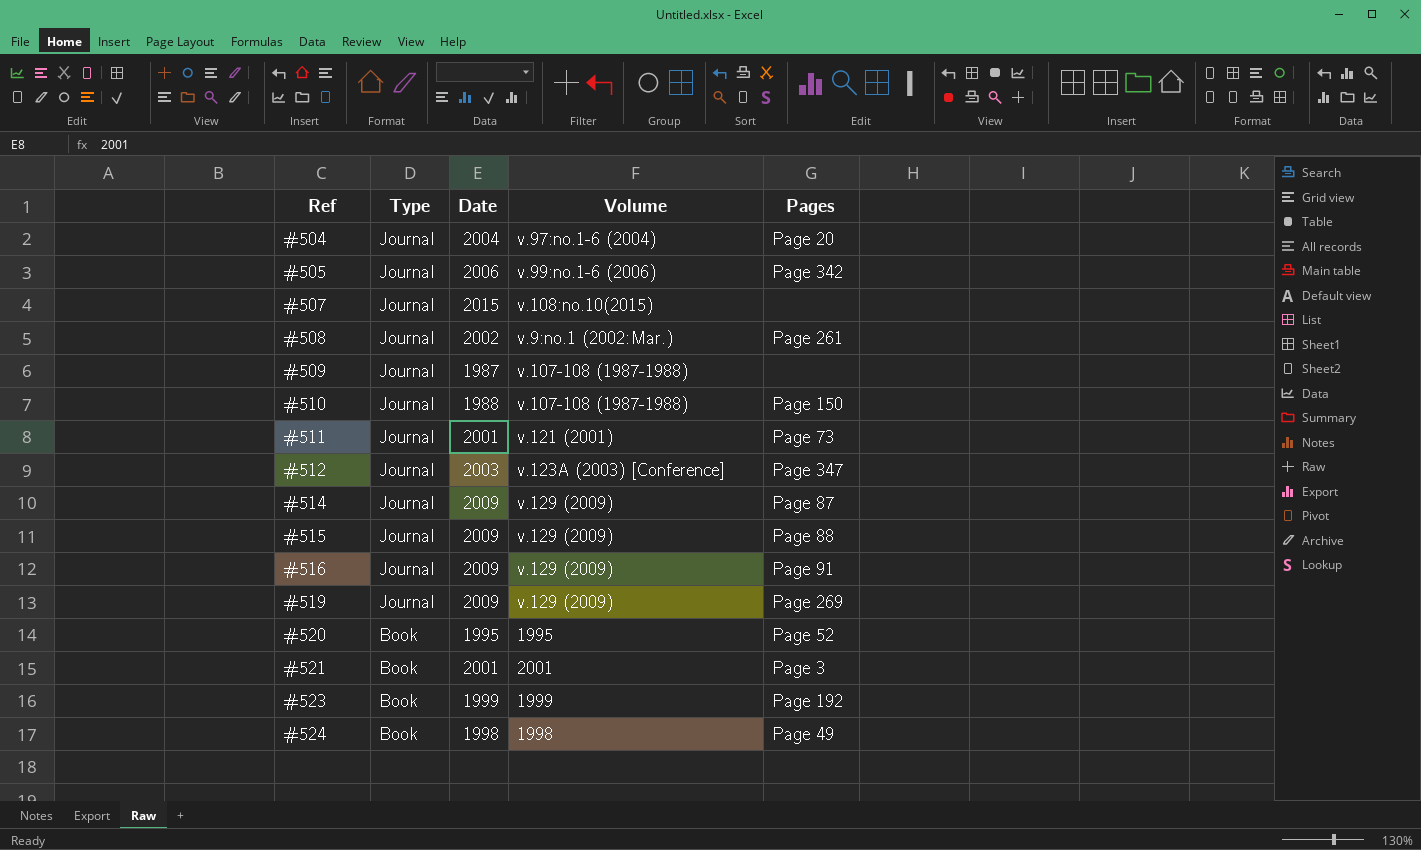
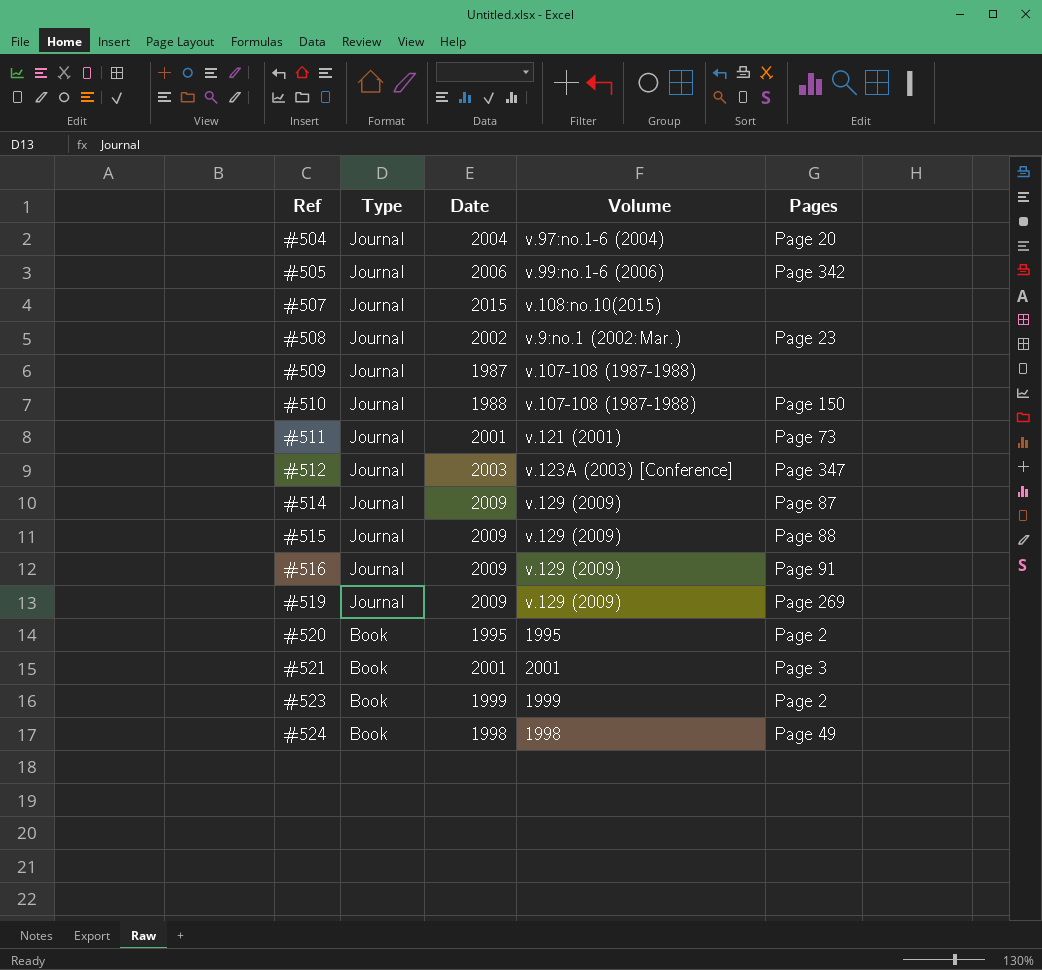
#508 | Pages: Page 261 -> Page 23
#520 | Pages: Page 52 -> Page 2
#523 | Pages: Page 192 -> Page 2

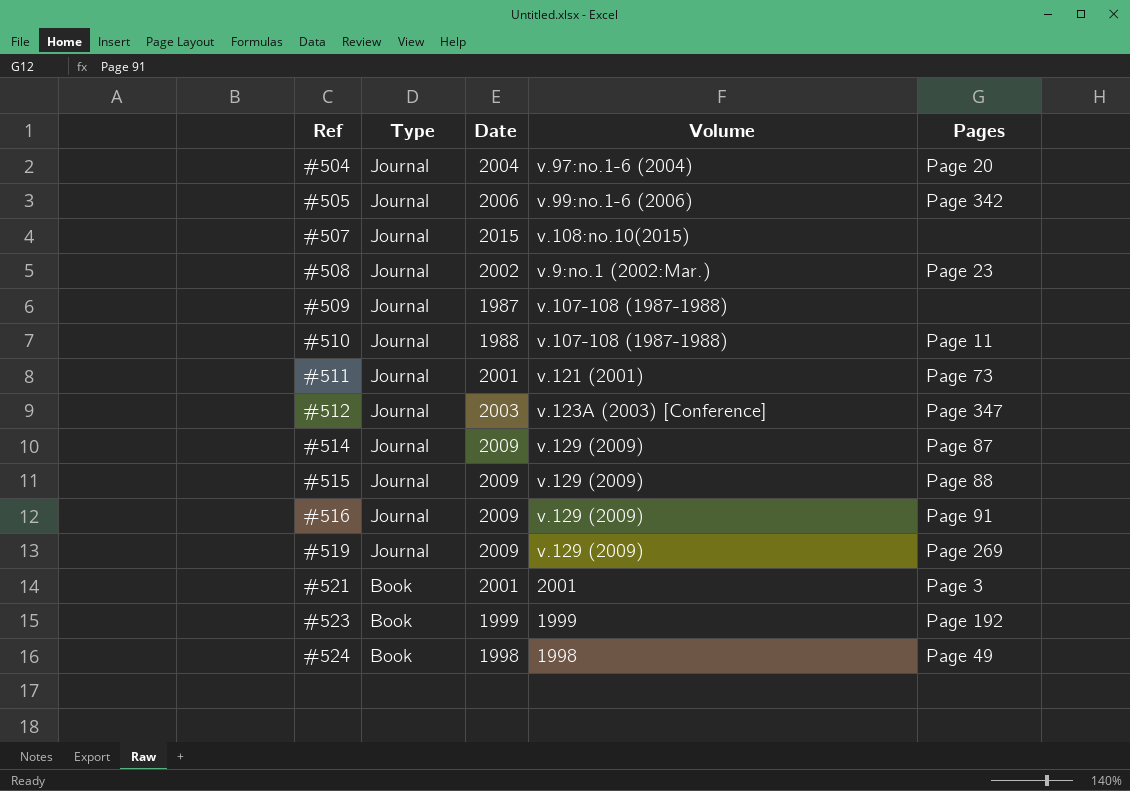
row #520: Book | 1995 | 1995 | Page 2 -> none
#510 | Pages: Page 150 -> Page 11
#523 | Pages: Page 2 -> Page 192

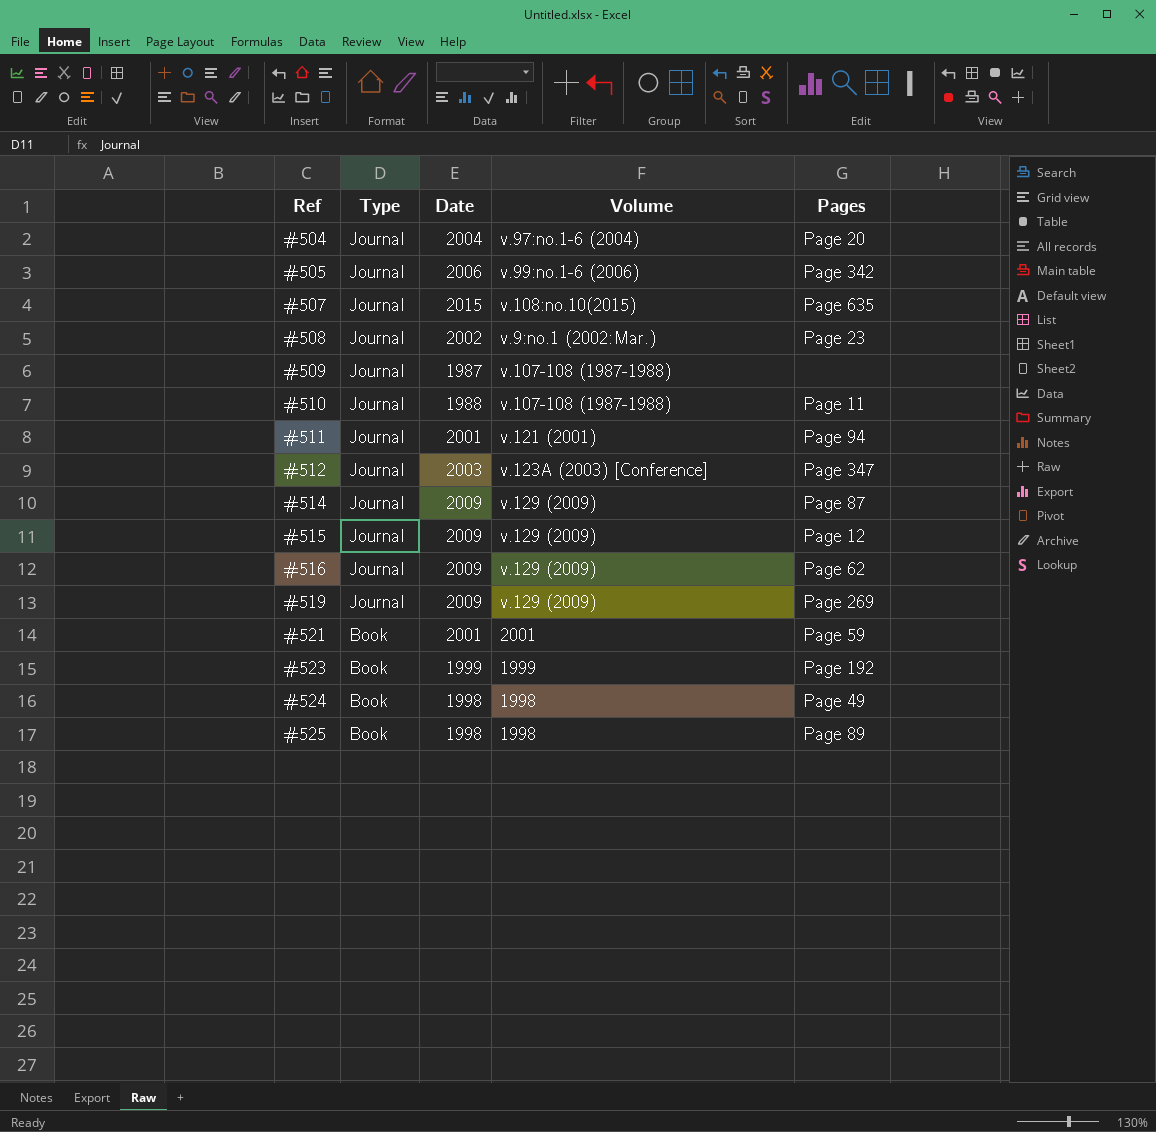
#507 | Pages: none -> Page 635
#511 | Pages: Page 73 -> Page 94
#515 | Pages: Page 88 -> Page 12
#516 | Pages: Page 91 -> Page 62
#521 | Pages: Page 3 -> Page 59
row #525: none -> Book | 1998 | 1998 | Page 89

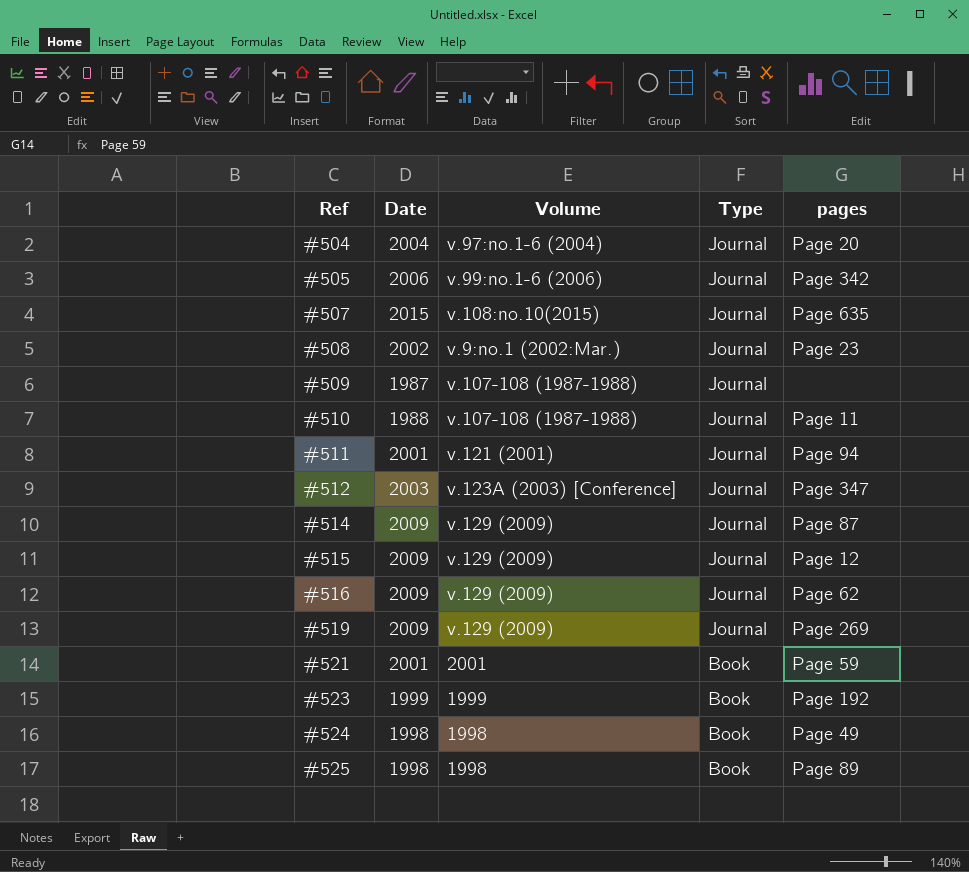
column Type | position: 2 -> 4
column name: Pages -> pages

